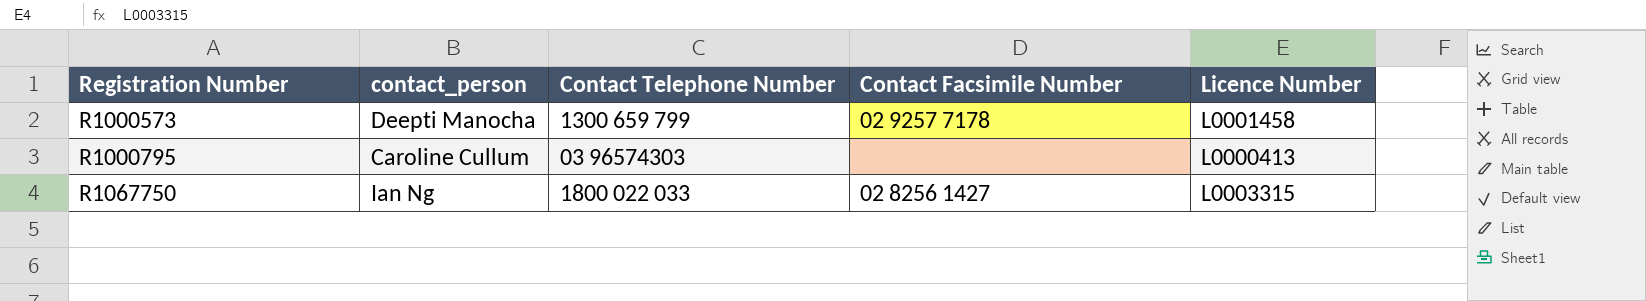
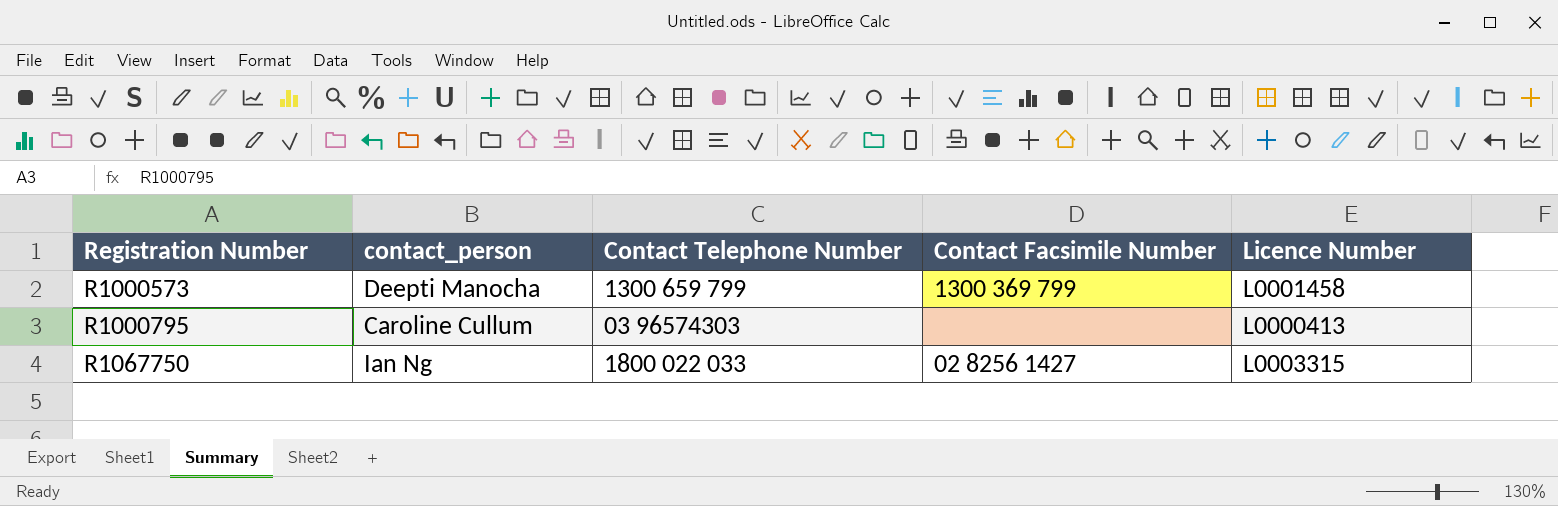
R1000573 | Contact Facsimile Number: 02 9257 7178 -> 1300 369 799

